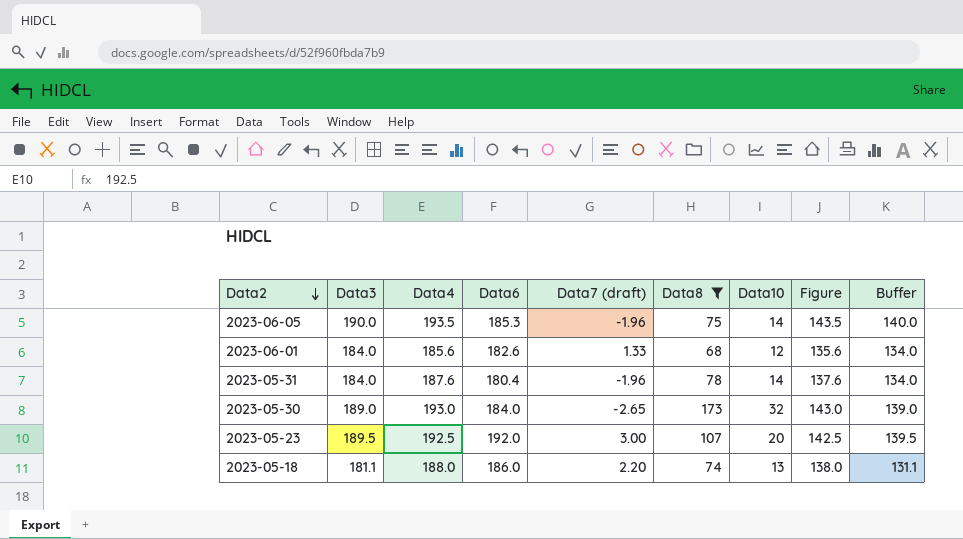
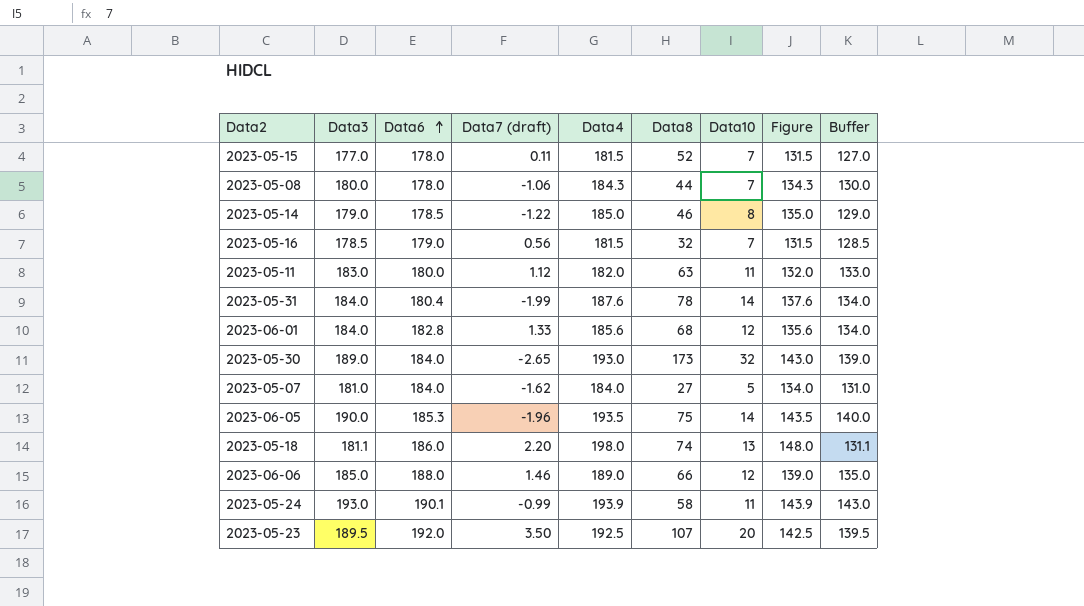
filter: Data8 >= 68 -> none
row order: Data2 descending -> Data6 ascending
column Data4 | position: 3 -> 5
2023-05-31 | Data7 (draft): -1.96 -> -1.99
2023-06-01 | Data6: 182.6 -> 182.8
2023-05-18 | Data4: 188.0 -> 198.0
2023-05-18 | Figure: 138.0 -> 148.0
2023-05-23 | Data7 (draft): 3.00 -> 3.50

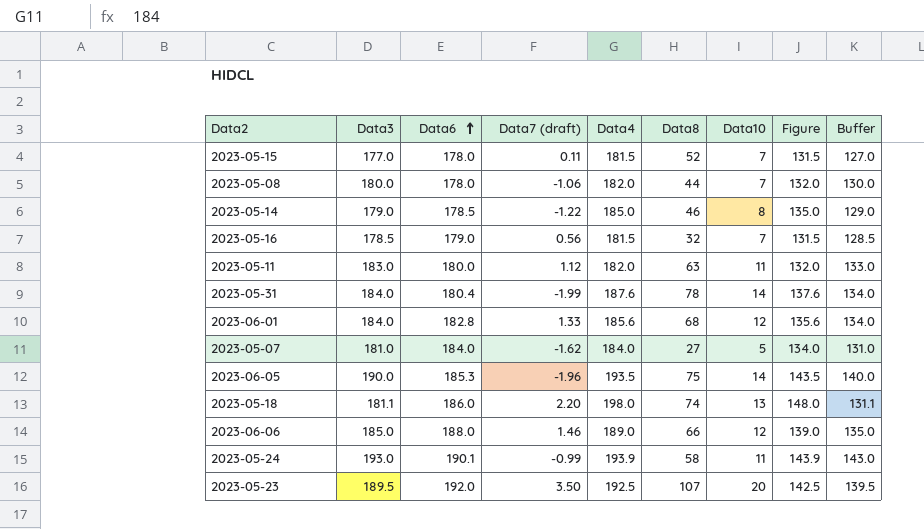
row 2023-05-30: 189.0 | 184.0 | -2.65 | 193.0 | 173 | 32 | 143.0 | 139.0 -> none
2023-05-08 | Data4: 184.3 -> 182.0
2023-05-08 | Figure: 134.3 -> 132.0

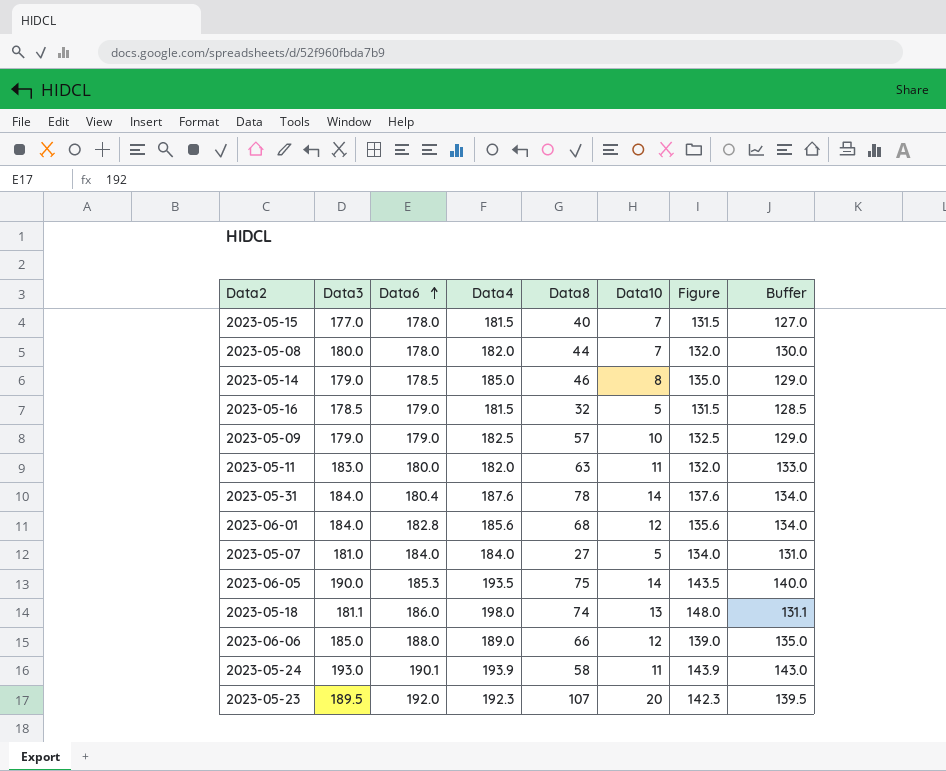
column Data7 (draft) | position: 4 -> none
2023-05-15 | Data8: 52 -> 40
2023-05-16 | Data10: 7 -> 5
row 2023-05-09: none -> 179.0 | 179.0 | 182.5 | 57 | 10 | 132.5 | 129.0
2023-05-23 | Data4: 192.5 -> 192.3
2023-05-23 | Figure: 142.5 -> 142.3

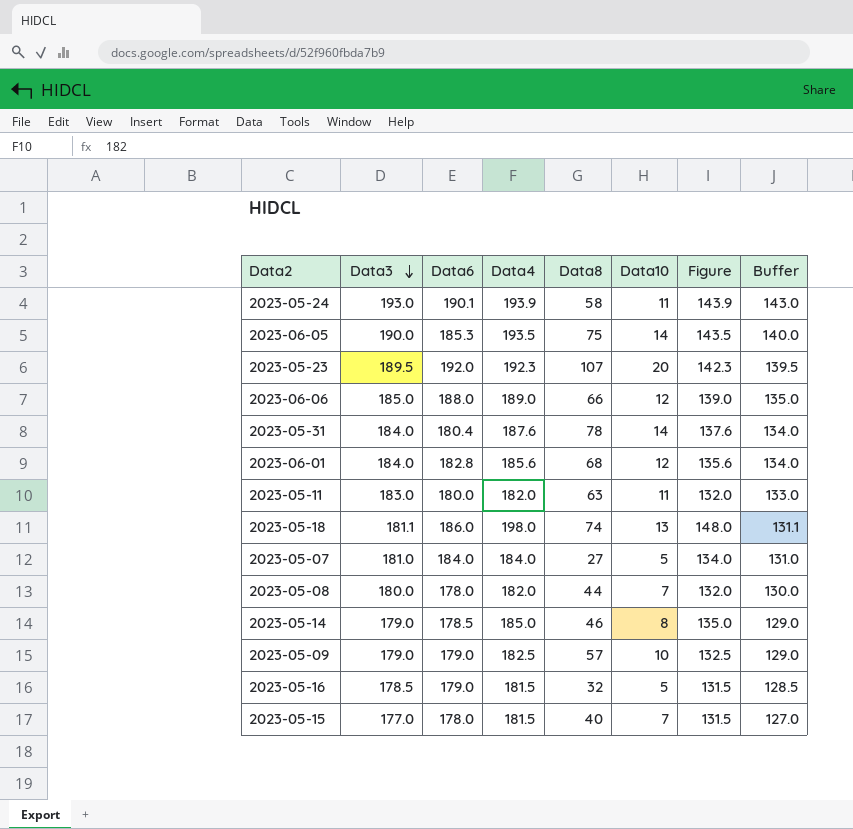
row order: Data6 ascending -> Data3 descending

